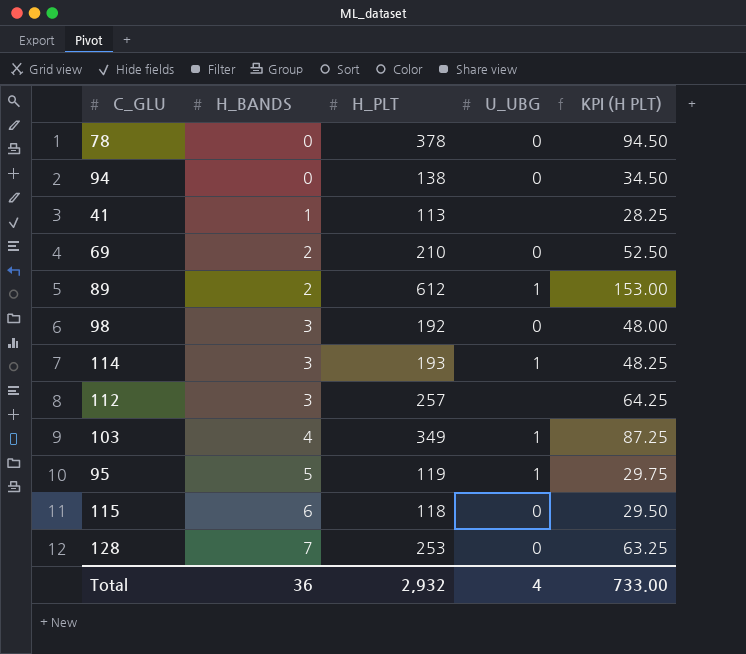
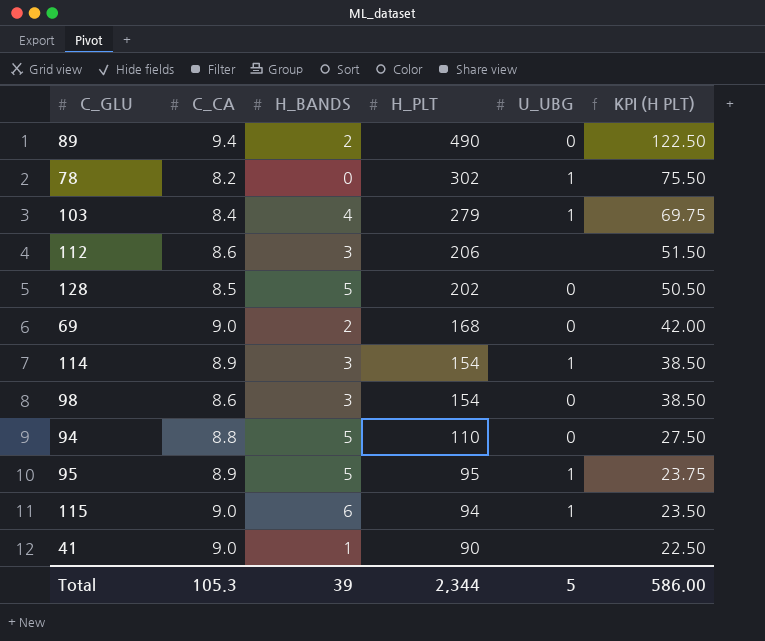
row order: H_BANDS ascending -> H_PLT descending
column C_CA | position: none -> 2
89 | H_PLT: 612 -> 490
89 | U_UBG: 1 -> 0
89 | KPI (H PLT): 153.00 -> 122.50
78 | H_PLT: 378 -> 302
78 | U_UBG: 0 -> 1
78 | KPI (H PLT): 94.50 -> 75.50
103 | H_PLT: 349 -> 279
103 | KPI (H PLT): 87.25 -> 69.75
112 | H_PLT: 257 -> 206
112 | KPI (H PLT): 64.25 -> 51.50
128 | H_BANDS: 7 -> 5
128 | H_PLT: 253 -> 202
128 | KPI (H PLT): 63.25 -> 50.50
69 | H_PLT: 210 -> 168
69 | KPI (H PLT): 52.50 -> 42.00
114 | H_PLT: 193 -> 154
114 | KPI (H PLT): 48.25 -> 38.50
98 | H_PLT: 192 -> 154
98 | KPI (H PLT): 48.00 -> 38.50
94 | H_BANDS: 0 -> 5
94 | H_PLT: 138 -> 110
94 | KPI (H PLT): 34.50 -> 27.50
95 | H_PLT: 119 -> 95
95 | KPI (H PLT): 29.75 -> 23.75
115 | H_PLT: 118 -> 94
115 | U_UBG: 0 -> 1
115 | KPI (H PLT): 29.50 -> 23.50
41 | H_PLT: 113 -> 90
41 | KPI (H PLT): 28.25 -> 22.50
Total | H_BANDS: 36 -> 39
Total | H_PLT: 2,932 -> 2,344
Total | U_UBG: 4 -> 5
Total | KPI (H PLT): 733.00 -> 586.00

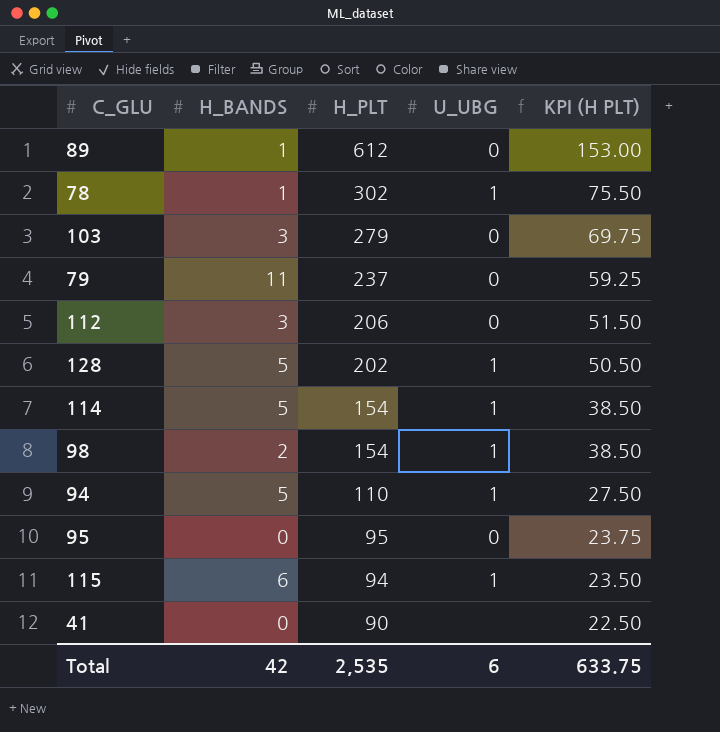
column C_CA | position: 2 -> none
row 69: 9.0 | 2 | 168 | 0 | 42.00 -> none
89 | H_BANDS: 2 -> 1
89 | H_PLT: 490 -> 612
89 | KPI (H PLT): 122.50 -> 153.00
78 | H_BANDS: 0 -> 1
103 | H_BANDS: 4 -> 3
103 | U_UBG: 1 -> 0
row 79: none -> 11 | 237 | 0 | 59.25
112 | U_UBG: none -> 0
128 | U_UBG: 0 -> 1
114 | H_BANDS: 3 -> 5
98 | H_BANDS: 3 -> 2
98 | U_UBG: 0 -> 1
94 | U_UBG: 0 -> 1
95 | H_BANDS: 5 -> 0
95 | U_UBG: 1 -> 0
41 | H_BANDS: 1 -> 0
Total | H_BANDS: 39 -> 42
Total | H_PLT: 2,344 -> 2,535
Total | U_UBG: 5 -> 6
Total | KPI (H PLT): 586.00 -> 633.75

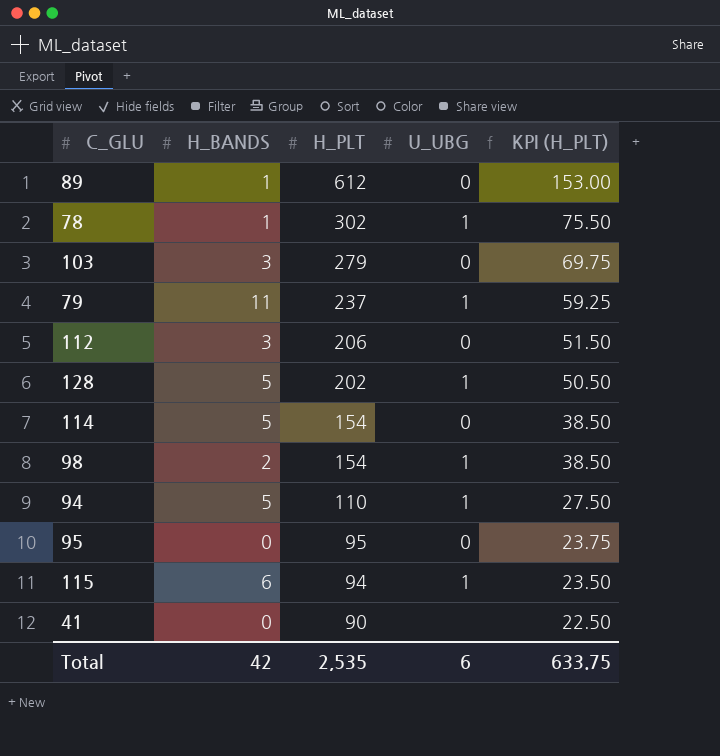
column name: KPI (H PLT) -> KPI (H_PLT)
79 | U_UBG: 0 -> 1
114 | U_UBG: 1 -> 0

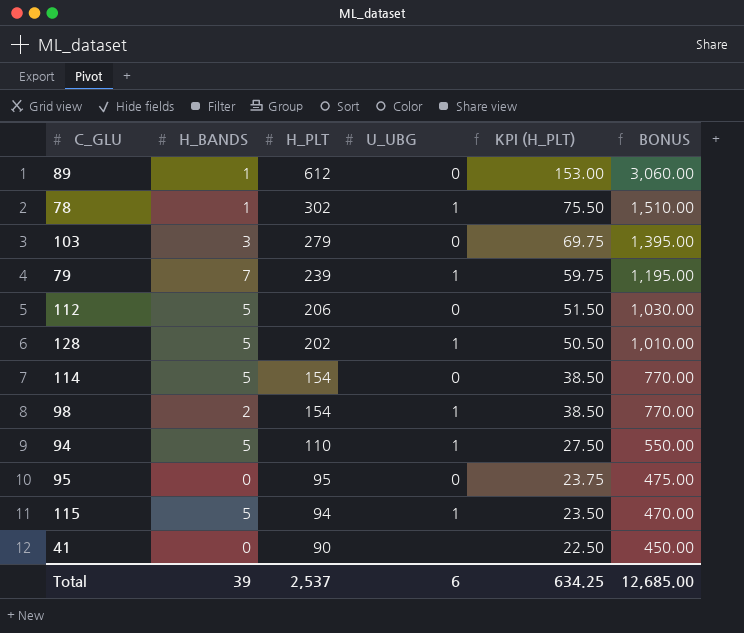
column BONUS | formula: none -> [H_PLT] * 5
79 | H_BANDS: 11 -> 7
79 | H_PLT: 237 -> 239
79 | KPI (H_PLT): 59.25 -> 59.75
112 | H_BANDS: 3 -> 5
115 | H_BANDS: 6 -> 5
Total | H_BANDS: 42 -> 39
Total | H_PLT: 2,535 -> 2,537
Total | KPI (H_PLT): 633.75 -> 634.25

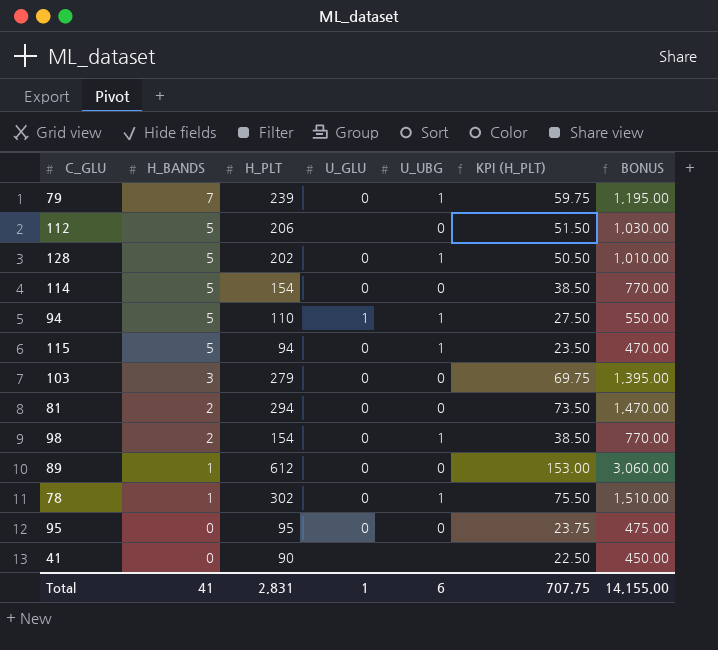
row order: H_PLT descending -> H_BANDS descending
column U_GLU | position: none -> 4
row 81: none -> 2 | 294 | 0 | 0 | 73.50 | 1,470.00
Total | H_BANDS: 39 -> 41
Total | H_PLT: 2,537 -> 2,831
Total | KPI (H_PLT): 634.25 -> 707.75
Total | BONUS: 12,685.00 -> 14,155.00

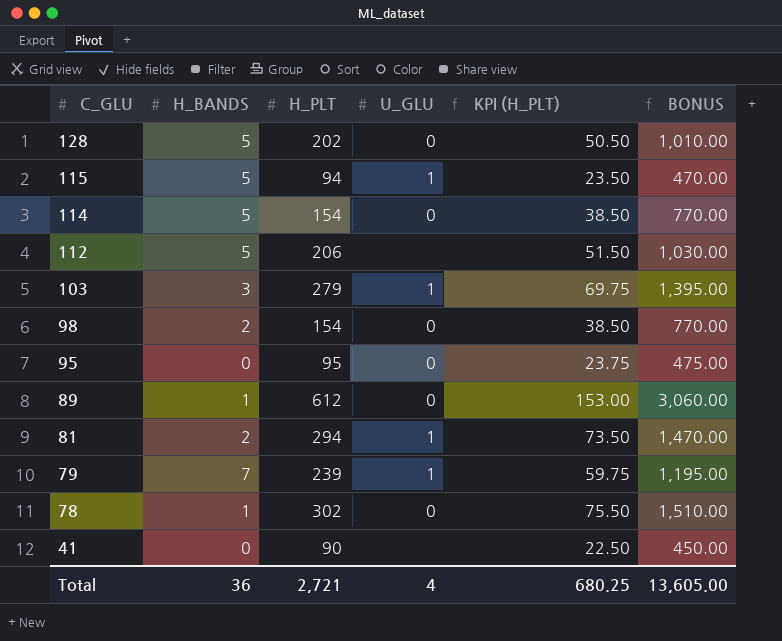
row order: H_BANDS descending -> C_GLU descending
column U_UBG | position: 5 -> none
row 94: 5 | 110 | 1 | 1 | 27.50 | 550.00 -> none
115 | U_GLU: 0 -> 1
103 | U_GLU: 0 -> 1
81 | U_GLU: 0 -> 1
79 | U_GLU: 0 -> 1
Total | H_BANDS: 41 -> 36
Total | H_PLT: 2,831 -> 2,721
Total | U_GLU: 1 -> 4
Total | KPI (H_PLT): 707.75 -> 680.25
Total | BONUS: 14,155.00 -> 13,605.00

